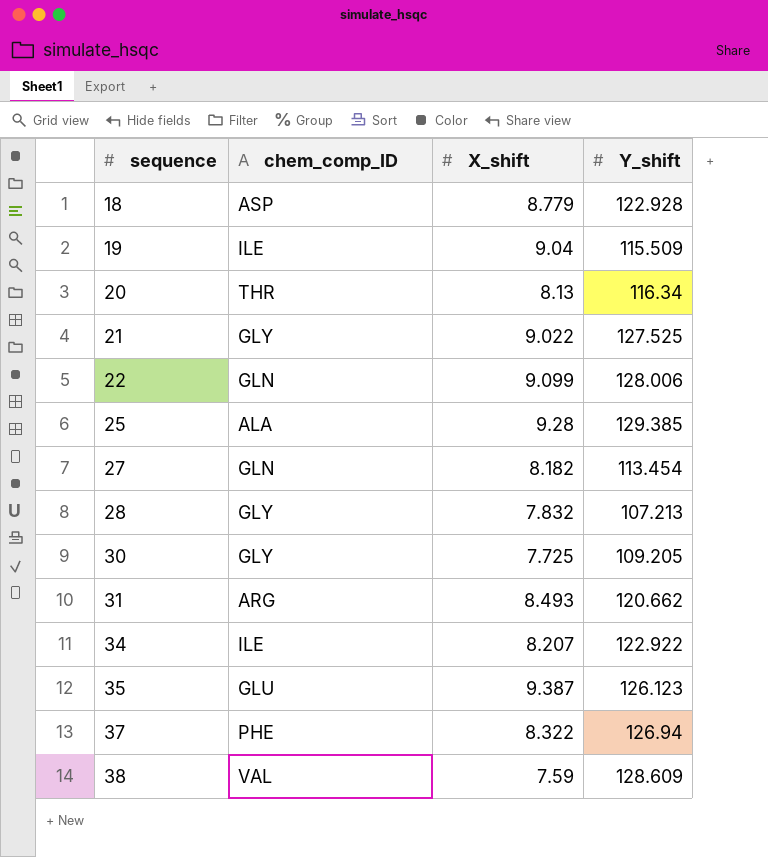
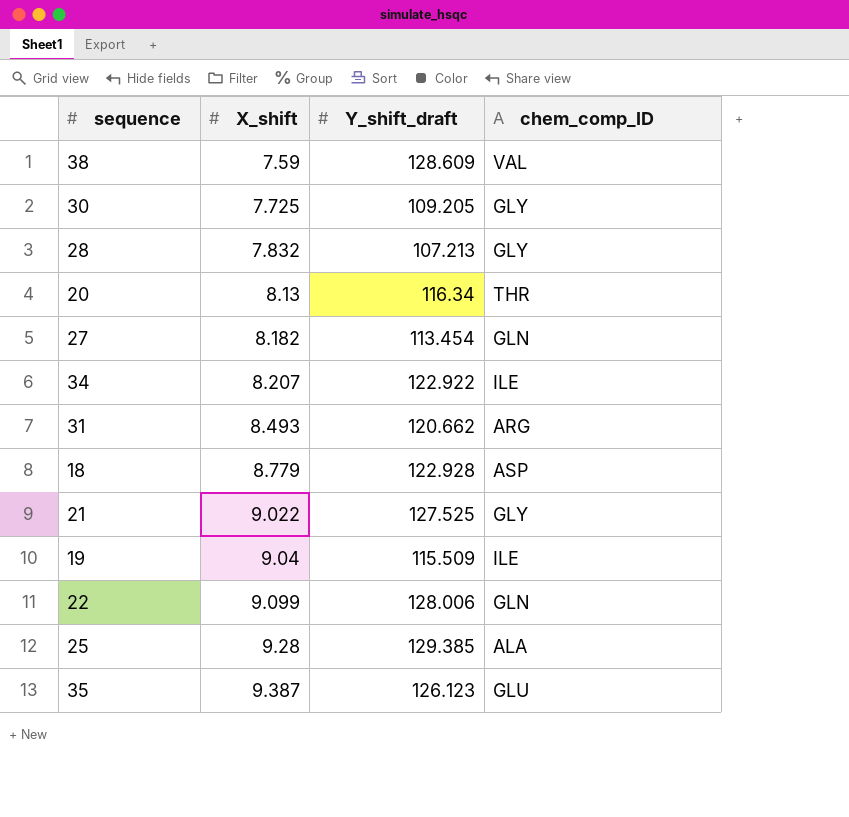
row order: sequence ascending -> X_shift ascending
column name: Y_shift -> Y_shift_draft
column chem_comp_ID | position: 2 -> 4
row 37: PHE | 8.322 | 126.94 -> none

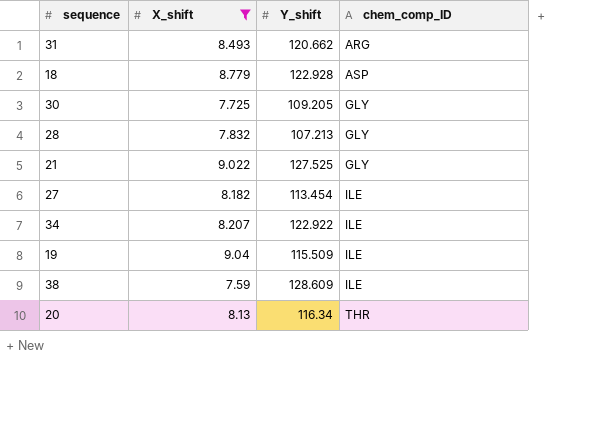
filter: none -> X_shift <= 9.04
row order: X_shift ascending -> chem_comp_ID ascending
column name: Y_shift_draft -> Y_shift
27 | chem_comp_ID: GLN -> ILE
38 | chem_comp_ID: VAL -> ILE

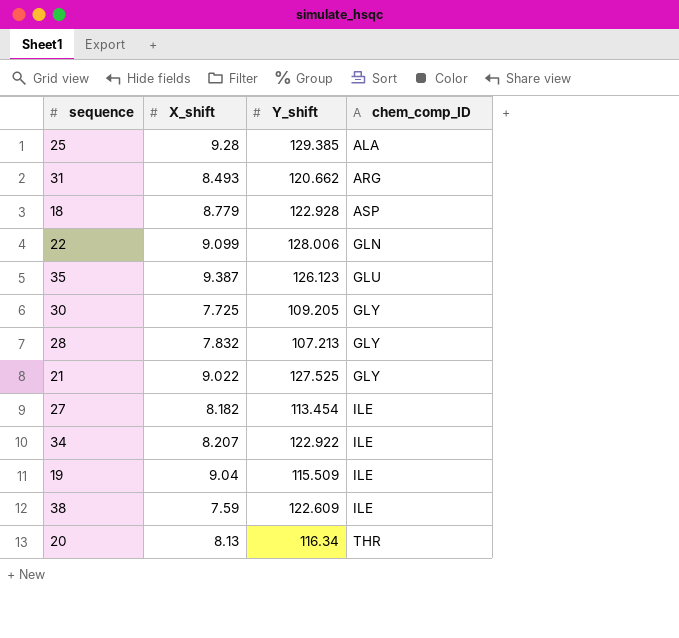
filter: X_shift <= 9.04 -> none
38 | Y_shift: 128.609 -> 122.609

